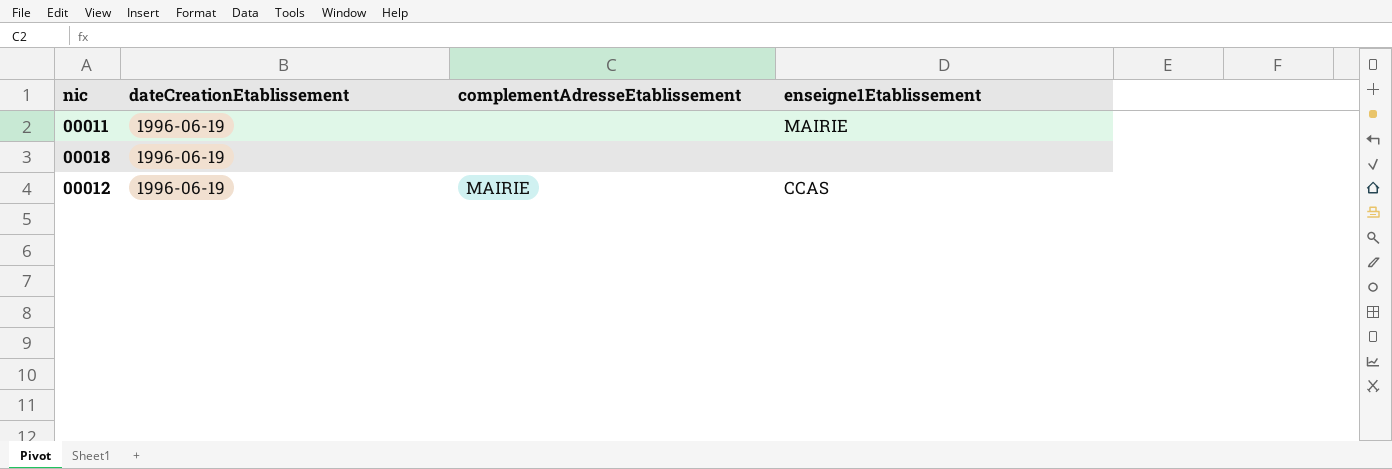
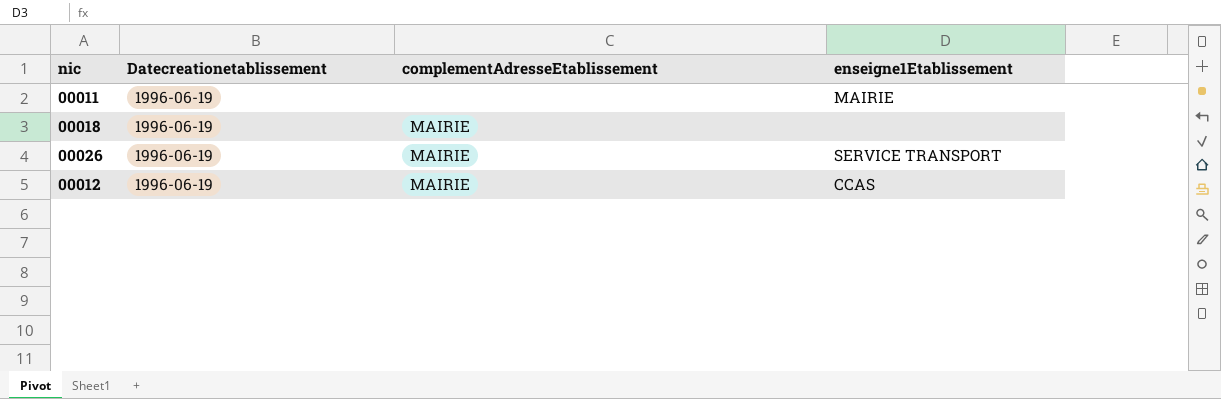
column name: dateCreationEtablissement -> Datecreationetablissement
00018 | complementAdresseEtablissement: none -> MAIRIE
row 00026: none -> 1996-06-19 | MAIRIE | SERVICE TRANSPORT

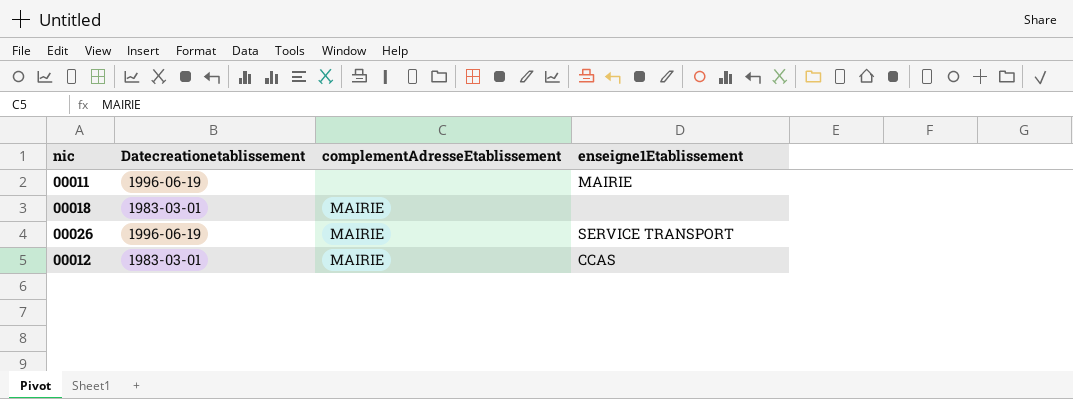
00018 | Datecreationetablissement: 1996-06-19 -> 1983-03-01
00012 | Datecreationetablissement: 1996-06-19 -> 1983-03-01

